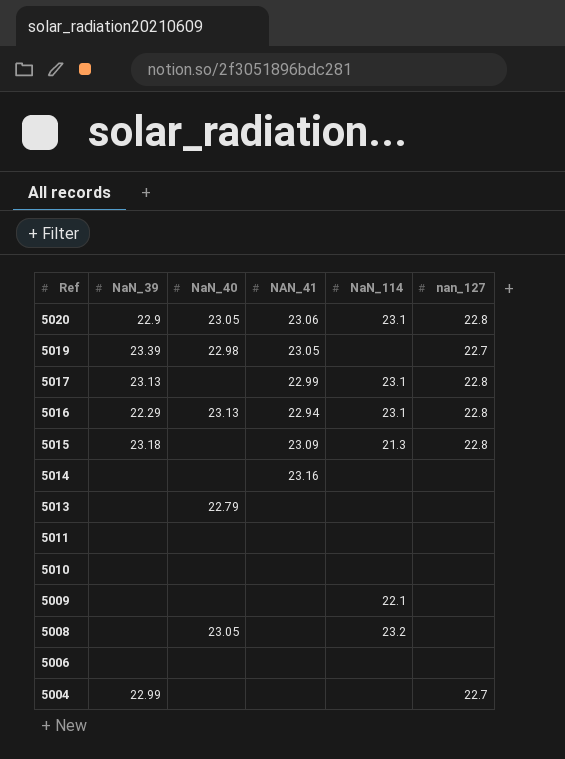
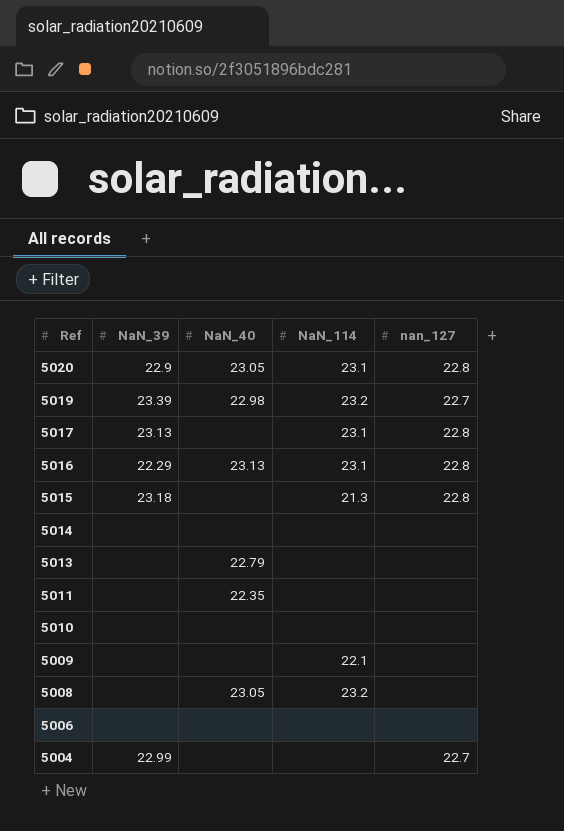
column NAN_41 | position: 4 -> none
5019 | NaN_114: none -> 23.2
5011 | NaN_40: none -> 22.35

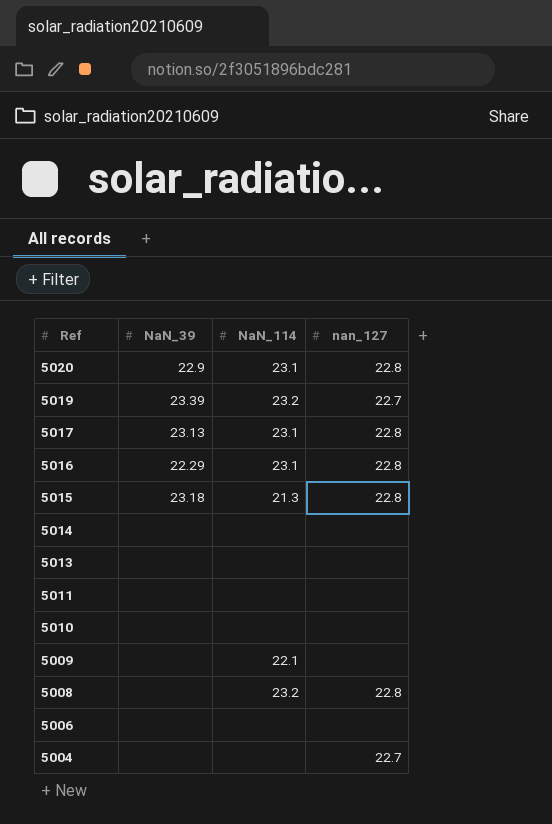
column NaN_40 | position: 3 -> none
5008 | nan_127: none -> 22.8
5004 | NaN_39: 22.99 -> none

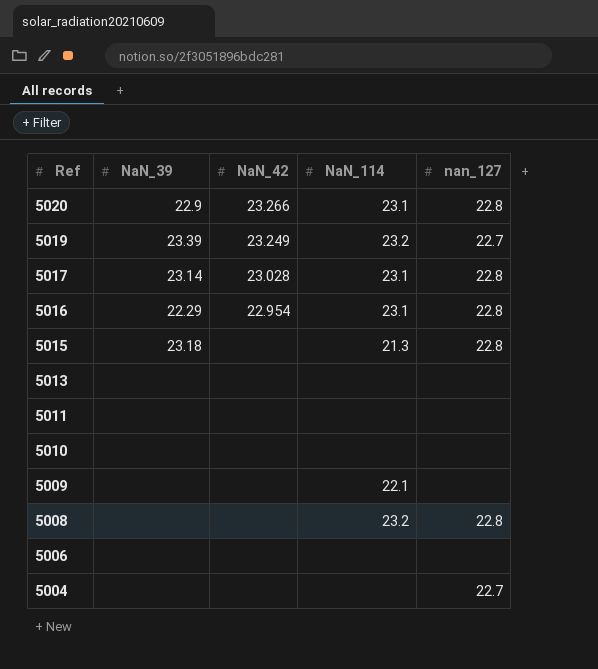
column NaN_42 | position: none -> 3
row 5014: none | none | none -> none
5017 | NaN_39: 23.13 -> 23.14

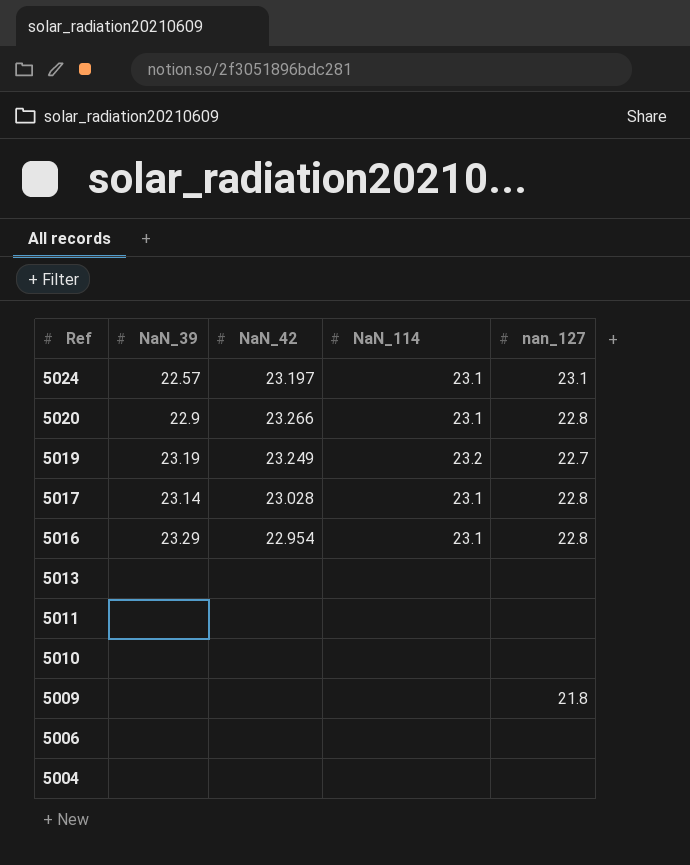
row 5015: 23.18 | none | 21.3 | 22.8 -> none
row 5008: none | none | 23.2 | 22.8 -> none
row 5024: none -> 22.57 | 23.197 | 23.1 | 23.1
5019 | NaN_39: 23.39 -> 23.19
5016 | NaN_39: 22.29 -> 23.29
5009 | NaN_114: 22.1 -> none
5009 | nan_127: none -> 21.8
5004 | nan_127: 22.7 -> none

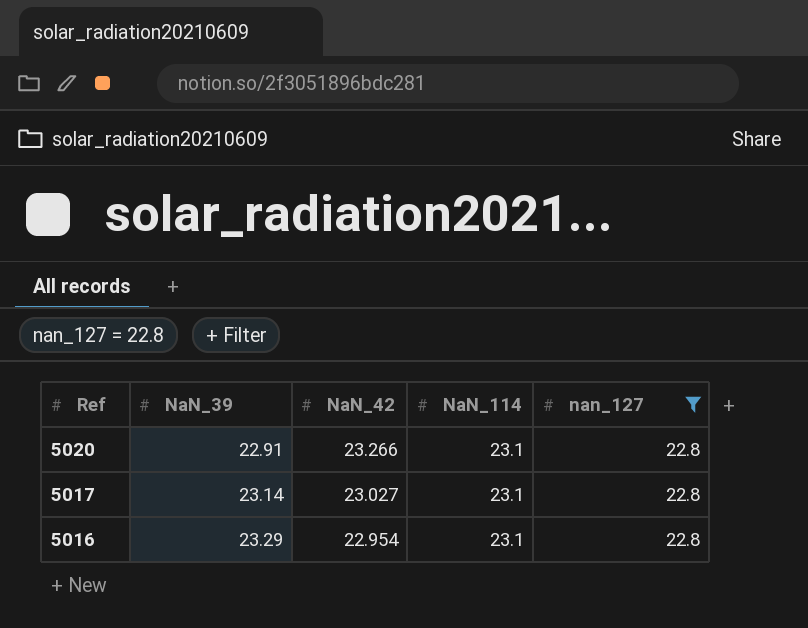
filter: none -> nan_127 = 22.8
5020 | NaN_39: 22.9 -> 22.91
5017 | NaN_42: 23.028 -> 23.027

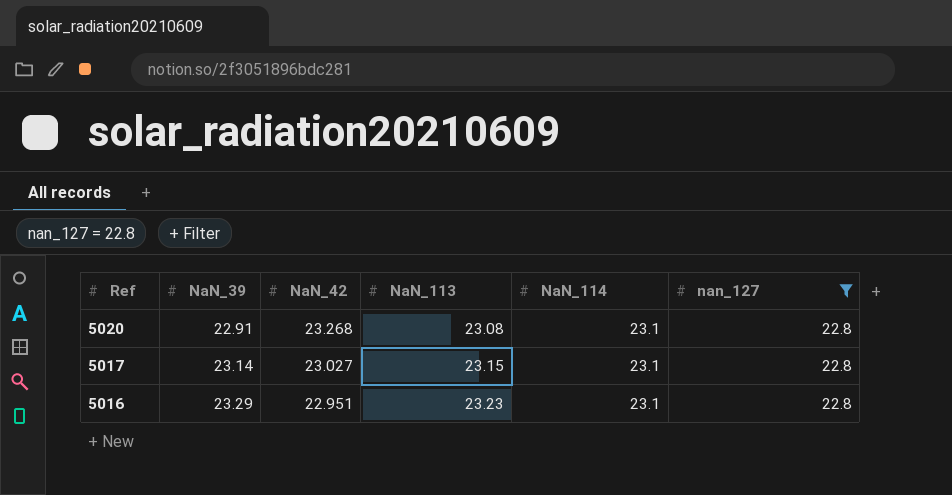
column NaN_113 | position: none -> 4
5020 | NaN_42: 23.266 -> 23.268
5016 | NaN_42: 22.954 -> 22.951

